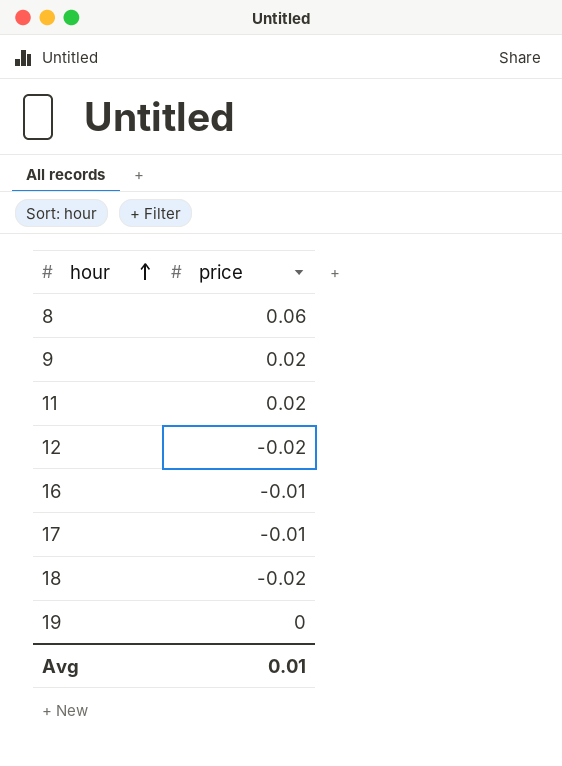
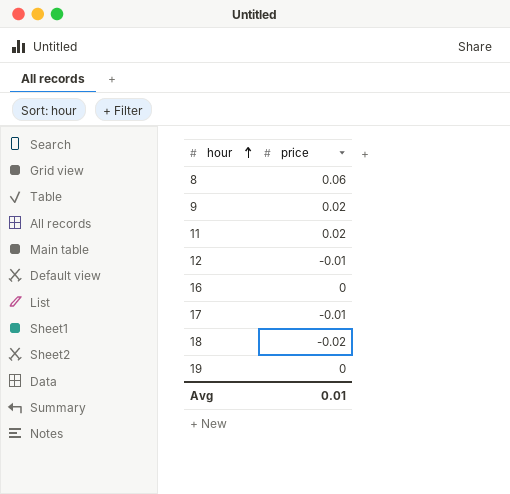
12 | price: -0.02 -> -0.01
16 | price: -0.01 -> 0

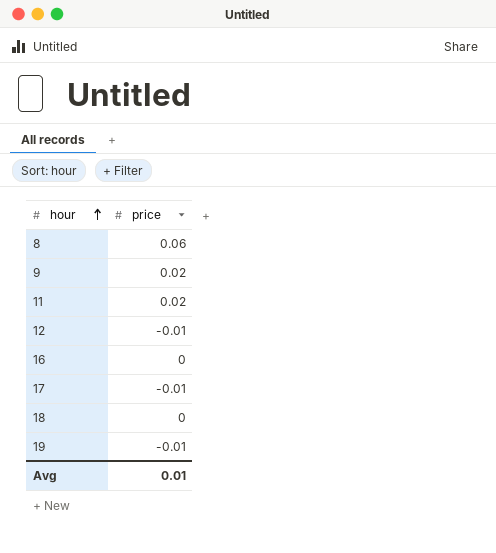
18 | price: -0.02 -> 0
19 | price: 0 -> -0.01

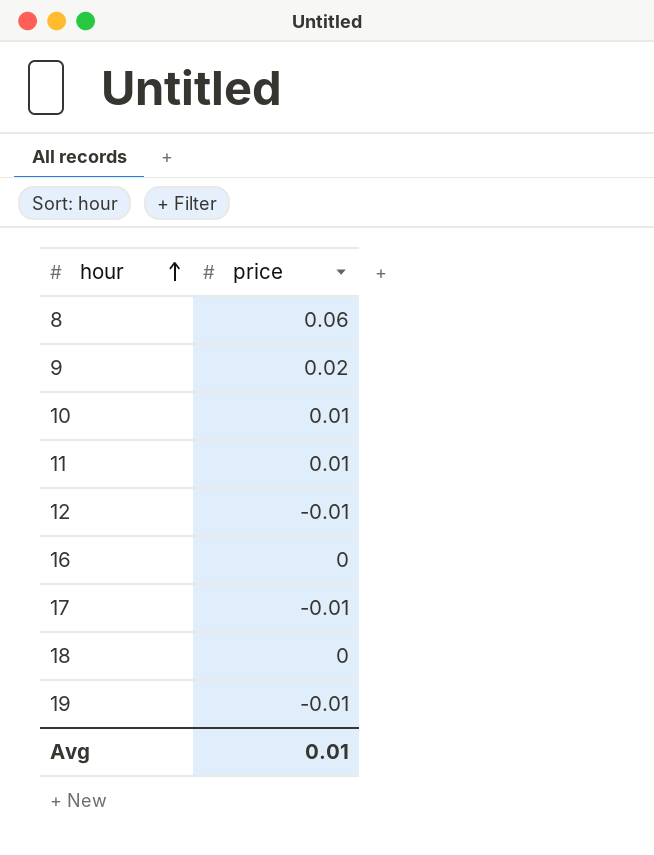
row 10: none -> 0.01
11 | price: 0.02 -> 0.01

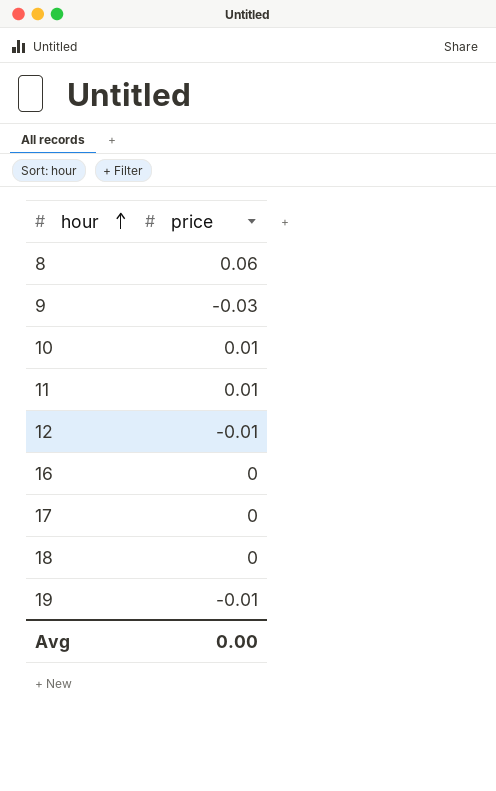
9 | price: 0.02 -> -0.03
17 | price: -0.01 -> 0
Avg | price: 0.01 -> 0.00

